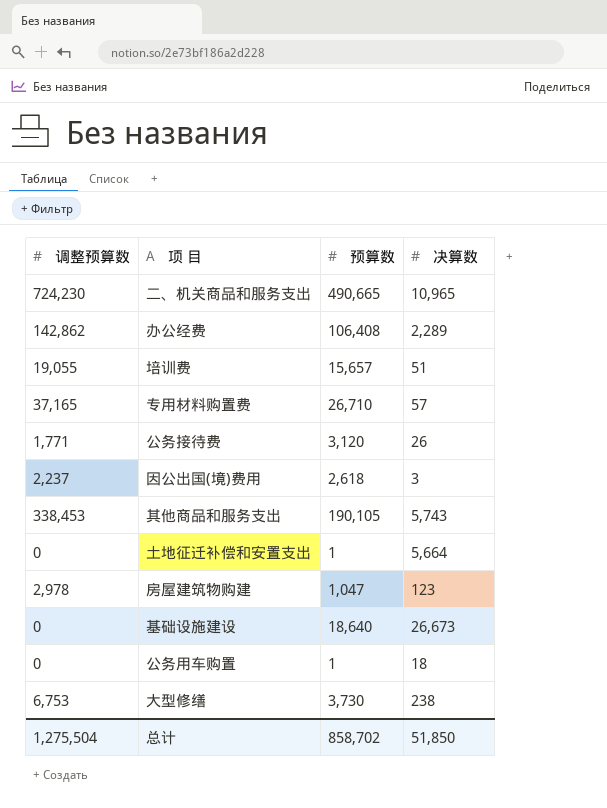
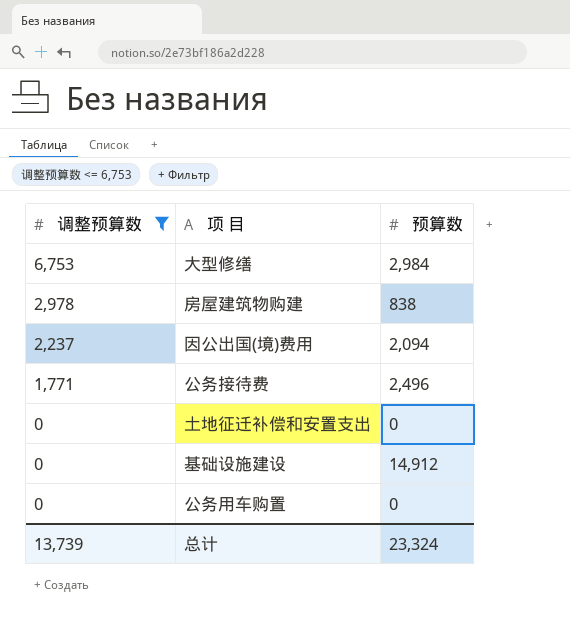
filter: none -> 调整预算数 <= 6,753
row order: none -> 调整预算数 descending
column 决算数 | position: 4 -> none
大型修缮 | 预算数: 3,730 -> 2,984
房屋建筑物购建 | 预算数: 1,047 -> 838
因公出国(境)费用 | 预算数: 2,618 -> 2,094
公务接待费 | 预算数: 3,120 -> 2,496
土地征迁补偿和安置支出 | 预算数: 1 -> 0
基础设施建设 | 预算数: 18,640 -> 14,912
公务用车购置 | 预算数: 1 -> 0
总计 | 调整预算数: 1,275,504 -> 13,739
总计 | 预算数: 858,702 -> 23,324

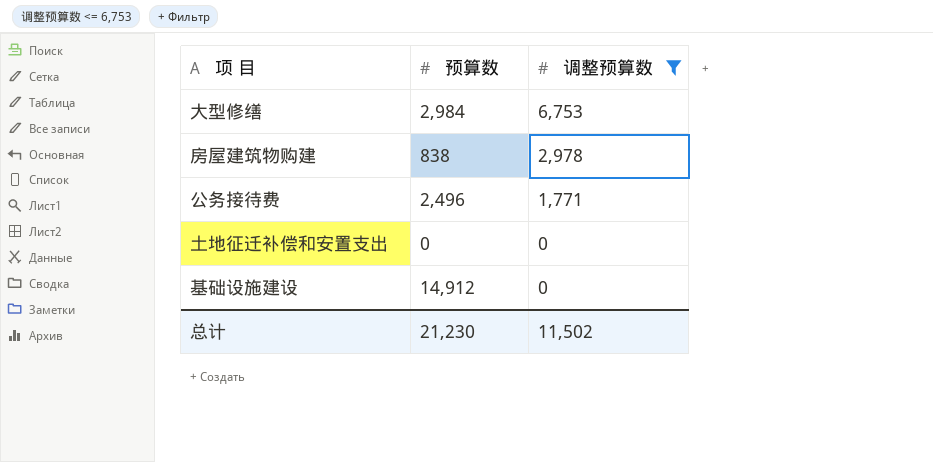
column 调整预算数 | position: 1 -> 3
row 因公出国(境)费用: 2,237 | 2,094 -> none
row 公务用车购置: 0 | 0 -> none
总计 | 预算数: 23,324 -> 21,230
总计 | 调整预算数: 13,739 -> 11,502

